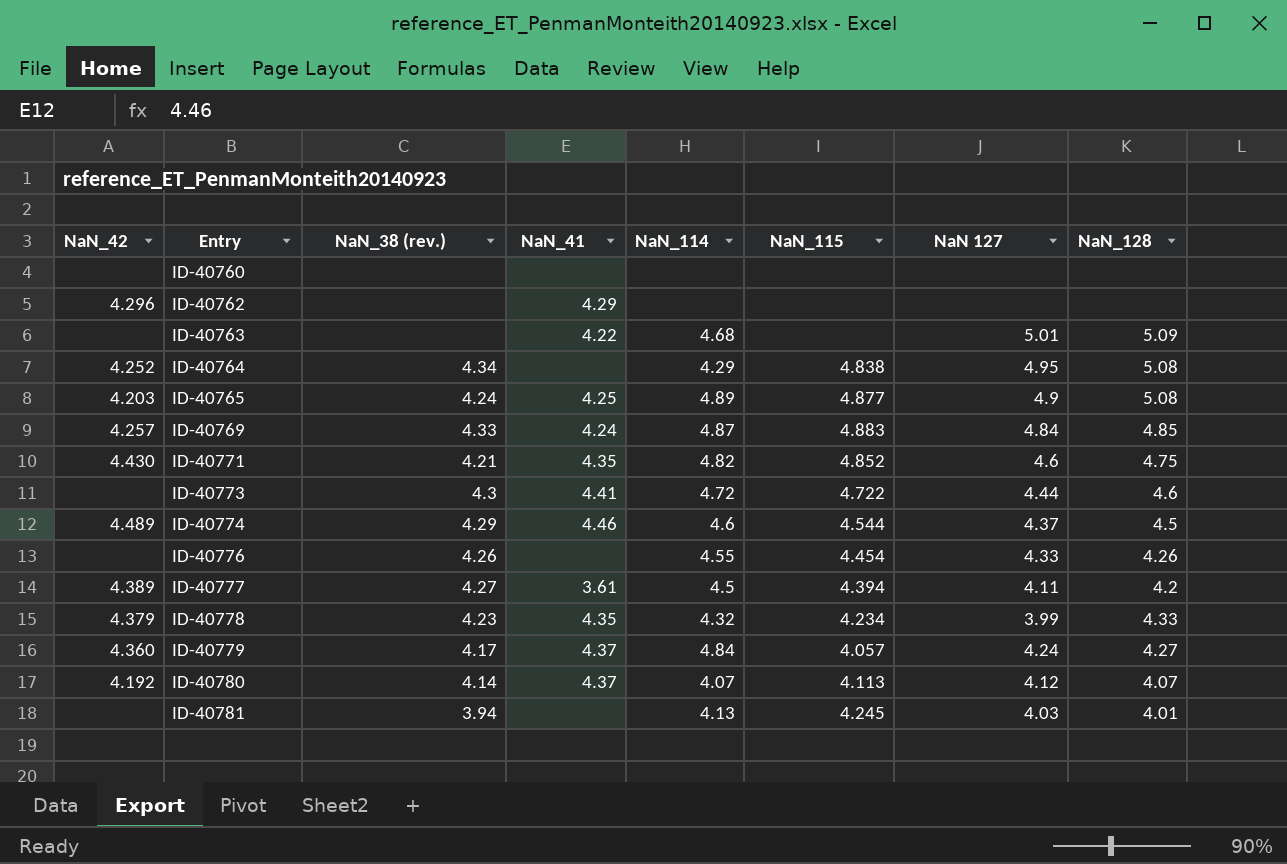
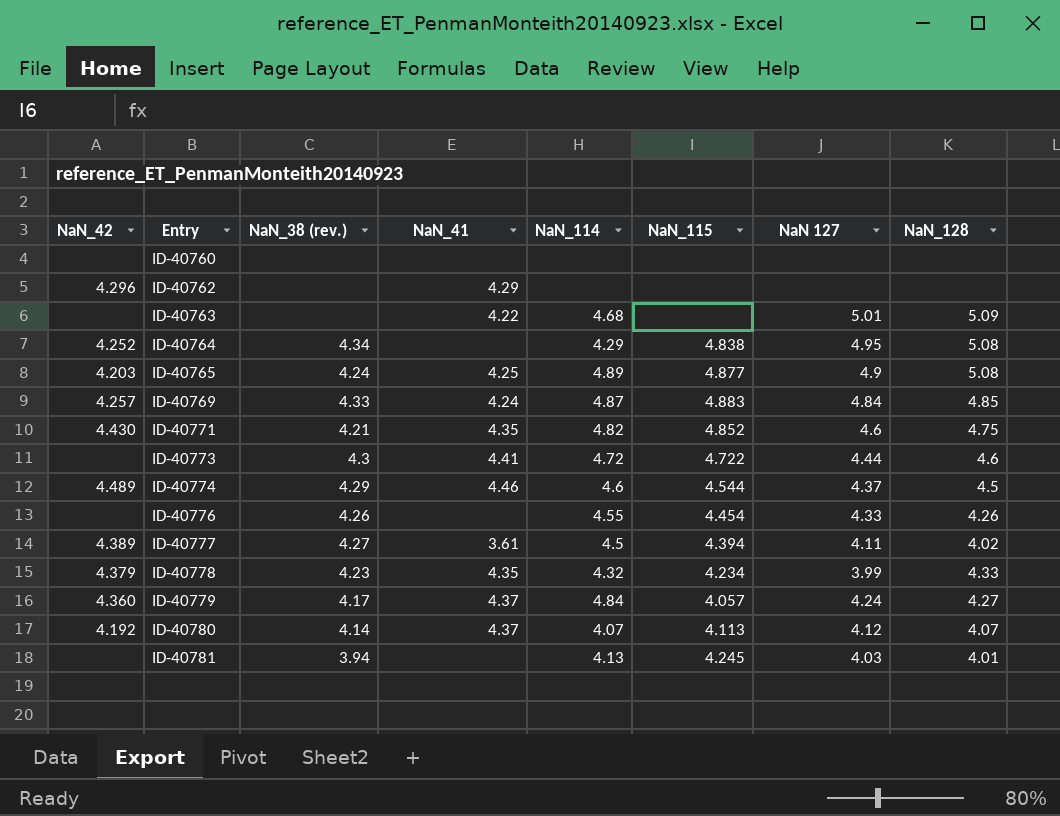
ID-40777 | NaN_128: 4.2 -> 4.02

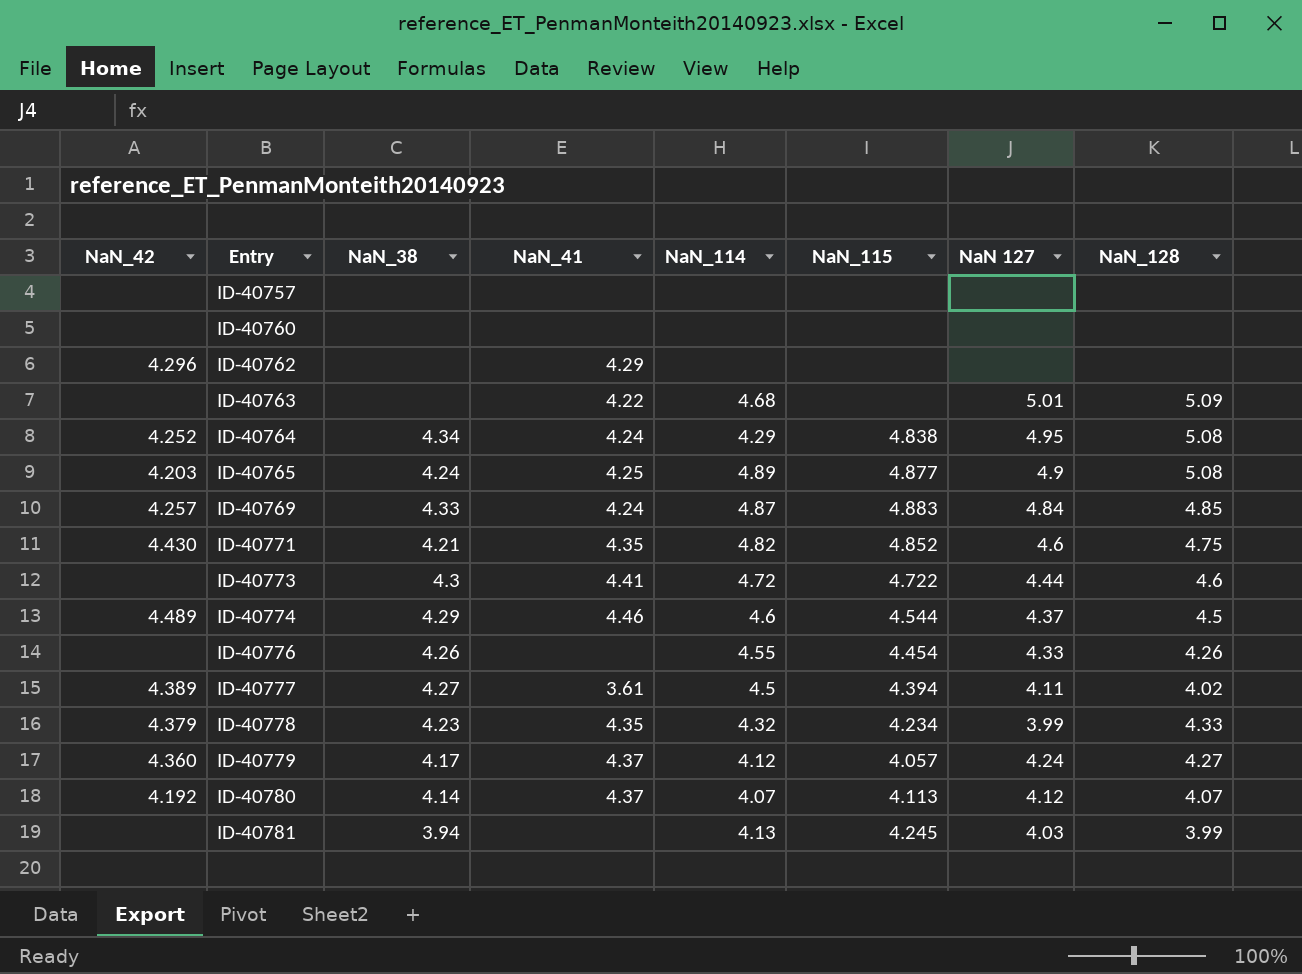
column name: NaN_38 (rev.) -> NaN_38
row ID-40757: none -> none | none | none | none | none | none | none
ID-40764 | NaN_41: none -> 4.24
ID-40779 | NaN_114: 4.84 -> 4.12
ID-40781 | NaN_128: 4.01 -> 3.99

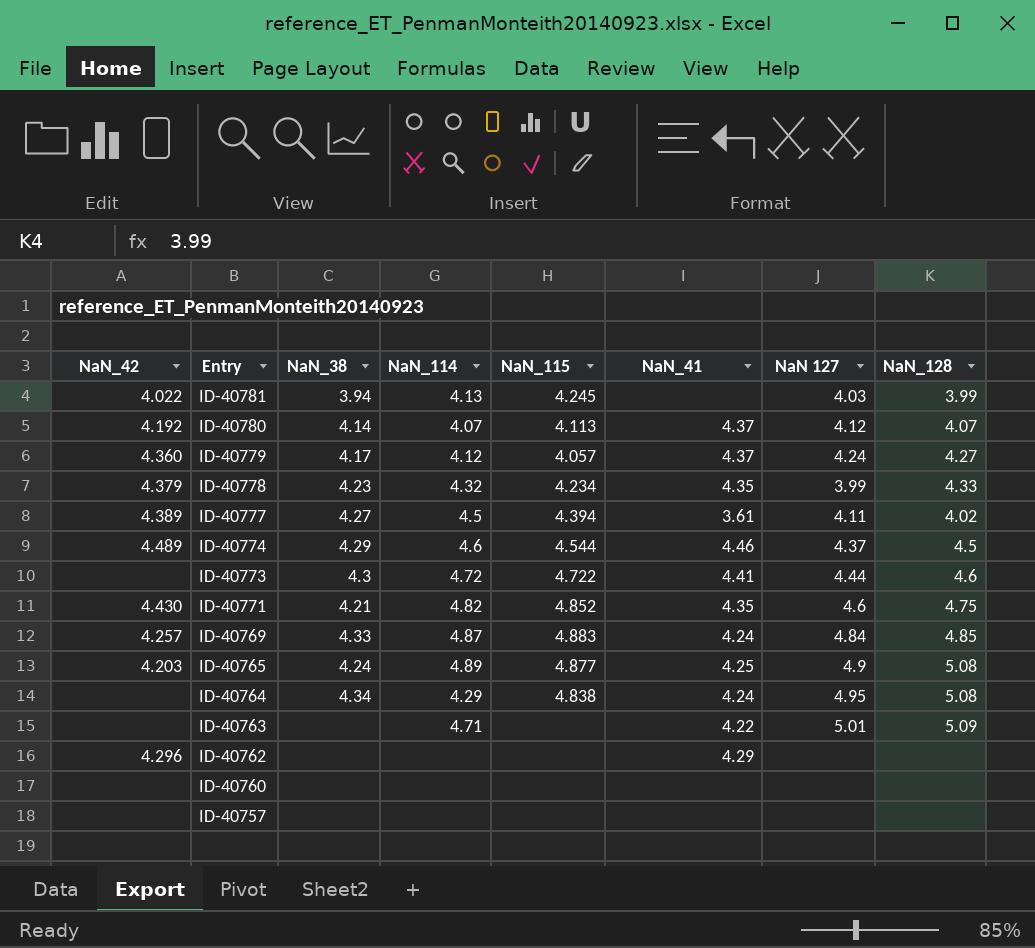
row order: Entry ascending -> Entry descending
column NaN_41 | position: 4 -> 6
row ID-40776: none | 4.26 | none | 4.55 | 4.454 | 4.33 | 4.26 -> none
ID-40781 | NaN_42: none -> 4.022
ID-40764 | NaN_42: 4.252 -> none
ID-40763 | NaN_114: 4.68 -> 4.71

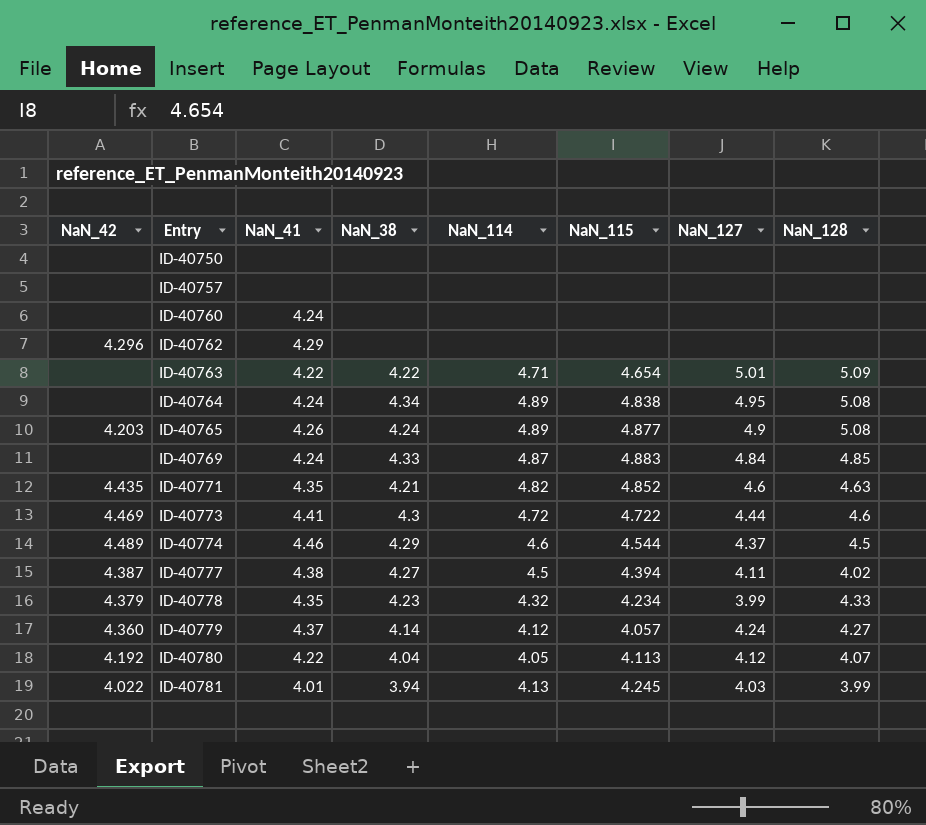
row order: Entry descending -> Entry ascending
column NaN_41 | position: 6 -> 3
column name: NaN 127 -> NaN_127
row ID-40750: none -> none | none | none | none | none | none | none
ID-40760 | NaN_41: none -> 4.24
ID-40763 | NaN_38: none -> 4.22
ID-40763 | NaN_115: none -> 4.654
ID-40764 | NaN_114: 4.29 -> 4.89
ID-40765 | NaN_41: 4.25 -> 4.26
ID-40769 | NaN_42: 4.257 -> none
ID-40771 | NaN_42: 4.430 -> 4.435
ID-40771 | NaN_128: 4.75 -> 4.63
ID-40773 | NaN_42: none -> 4.469
ID-40777 | NaN_42: 4.389 -> 4.387
ID-40777 | NaN_41: 3.61 -> 4.38
ID-40779 | NaN_38: 4.17 -> 4.14
ID-40780 | NaN_41: 4.37 -> 4.22
ID-40780 | NaN_38: 4.14 -> 4.04
ID-40780 | NaN_114: 4.07 -> 4.05
ID-40781 | NaN_41: none -> 4.01

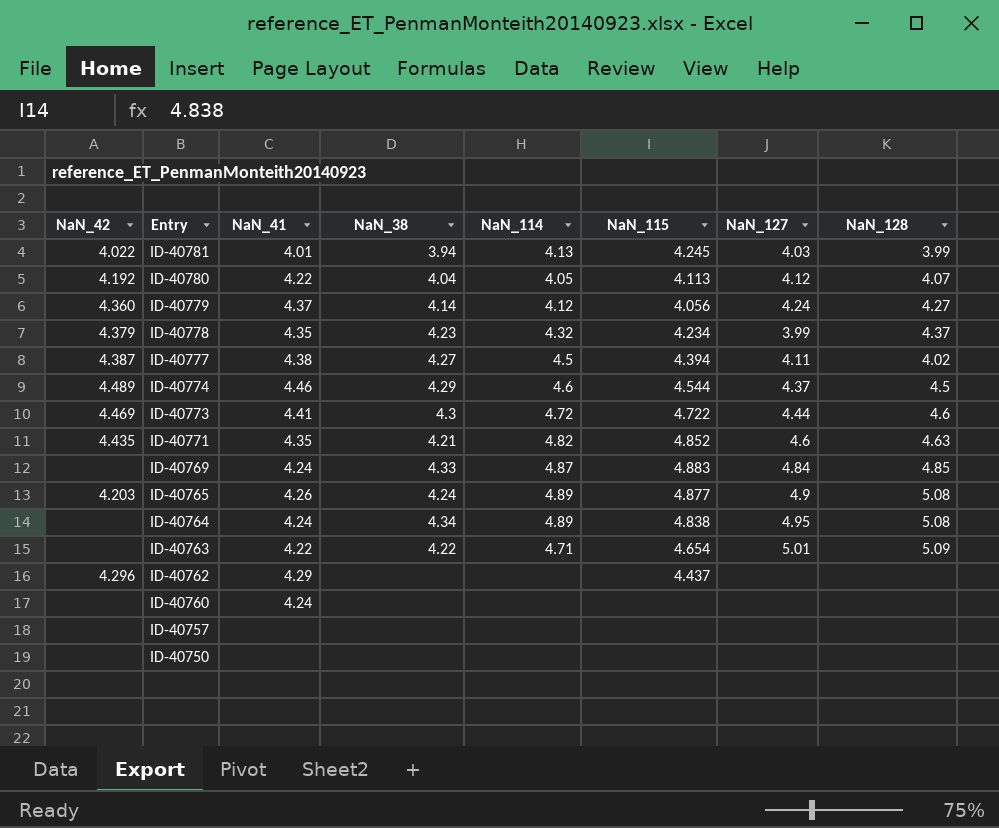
row order: Entry ascending -> Entry descending
ID-40779 | NaN_115: 4.057 -> 4.056
ID-40778 | NaN_128: 4.33 -> 4.37
ID-40762 | NaN_115: none -> 4.437

